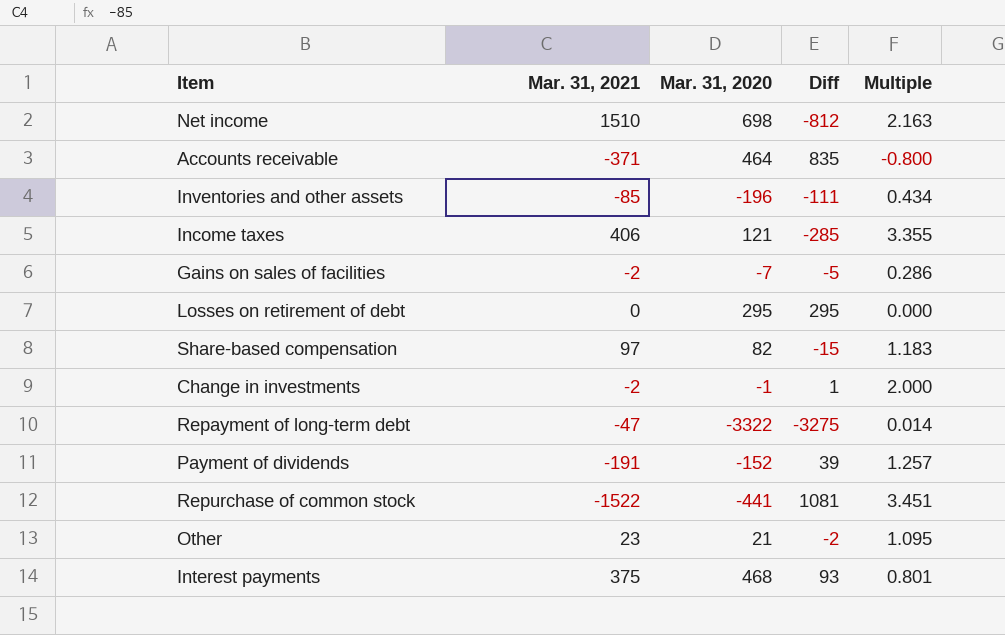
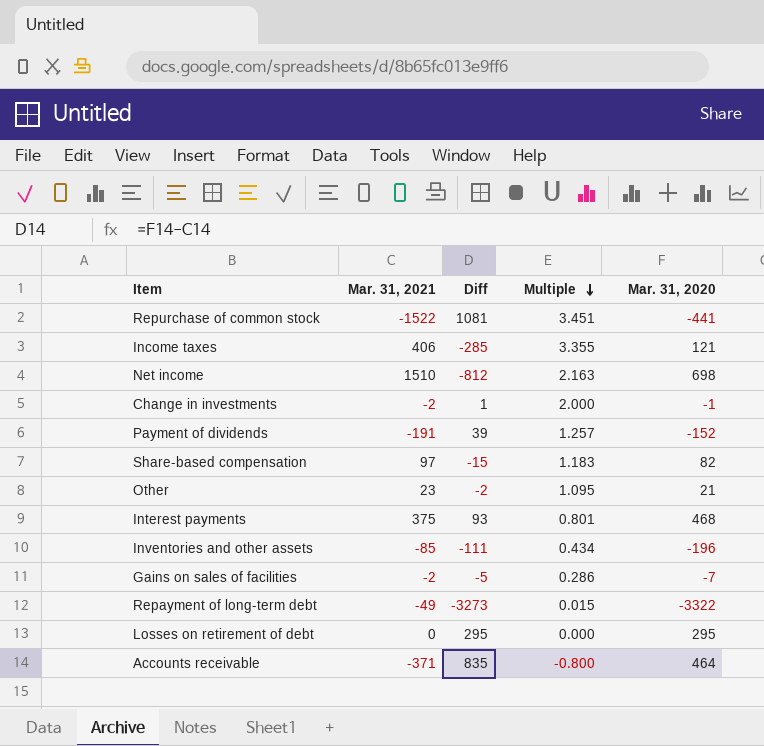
row order: none -> Multiple descending
column Mar. 31, 2020 | position: 3 -> 5
Repayment of long-term debt | Mar. 31, 2021: -47 -> -49
Repayment of long-term debt | Diff: -3275 -> -3273
Repayment of long-term debt | Multiple: 0.014 -> 0.015

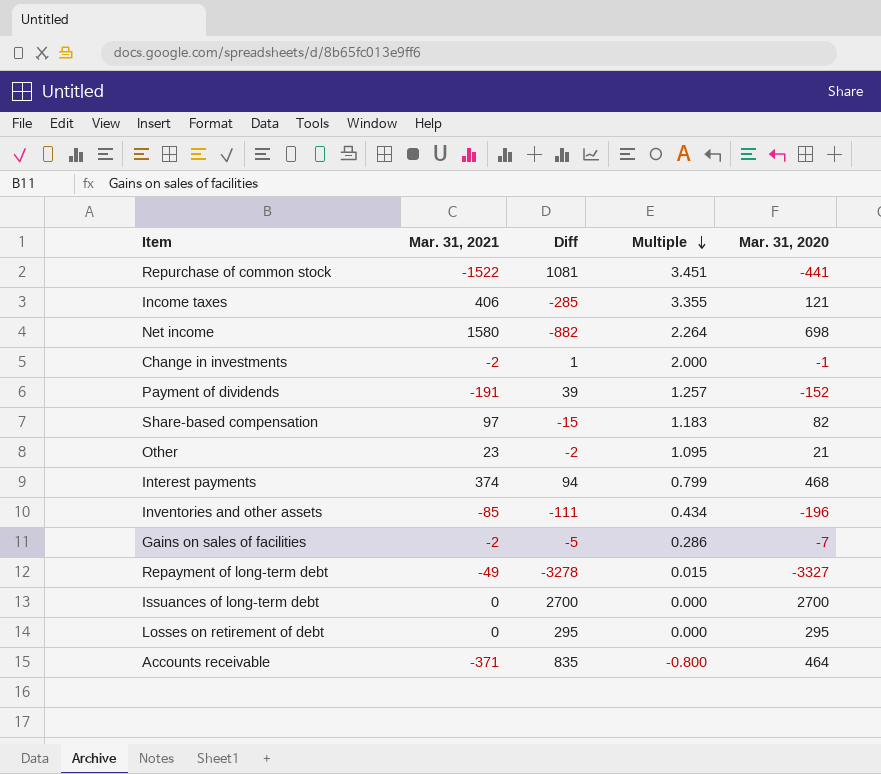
Net income | Mar. 31, 2021: 1510 -> 1580
Net income | Diff: -812 -> -882
Net income | Multiple: 2.163 -> 2.264
Interest payments | Mar. 31, 2021: 375 -> 374
Interest payments | Diff: 93 -> 94
Interest payments | Multiple: 0.801 -> 0.799
Repayment of long-term debt | Diff: -3273 -> -3278
Repayment of long-term debt | Mar. 31, 2020: -3322 -> -3327
row Issuances of long-term debt: none -> 0 | 2700 | 0.000 | 2700

